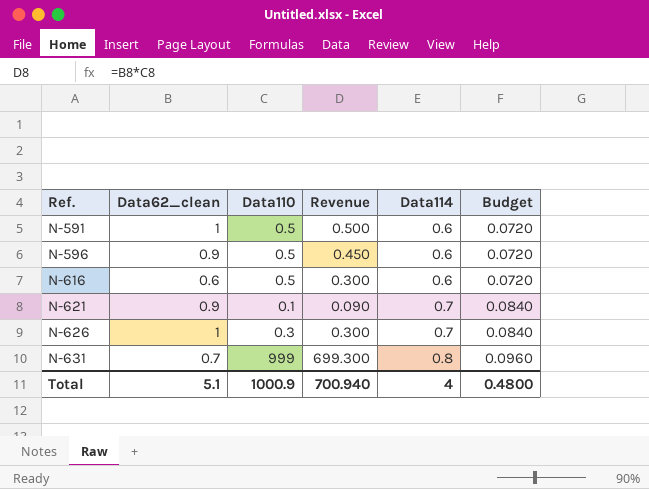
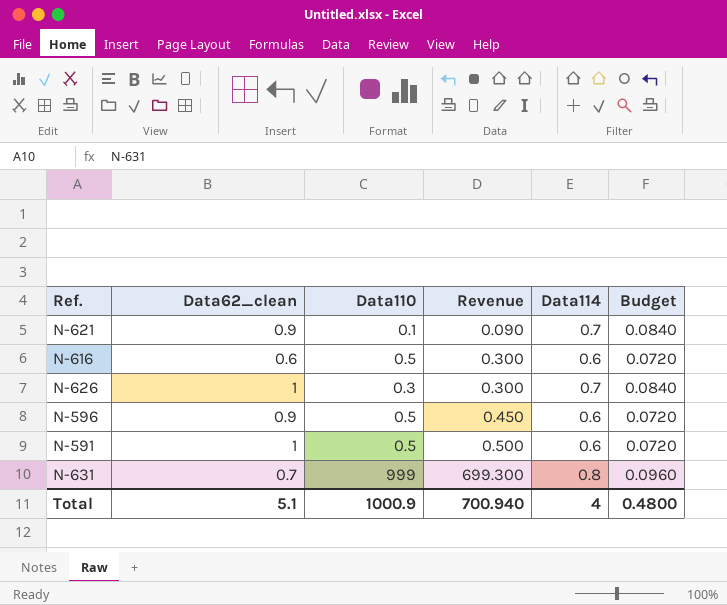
row order: Ref. ascending -> Revenue ascending

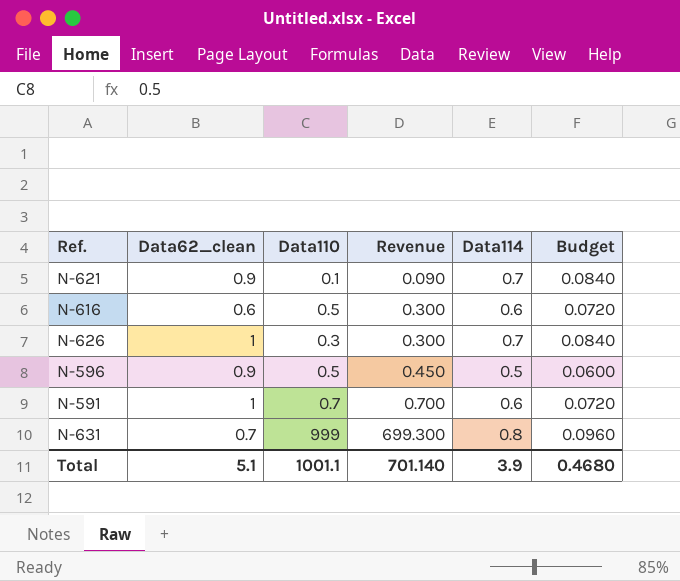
N-596 | Data114: 0.6 -> 0.5
N-596 | Budget: 0.0720 -> 0.0600
N-591 | Data110: 0.5 -> 0.7
N-591 | Revenue: 0.500 -> 0.700
Total | Data110: 1000.9 -> 1001.1
Total | Revenue: 700.940 -> 701.140
Total | Data114: 4 -> 3.9
Total | Budget: 0.4800 -> 0.4680

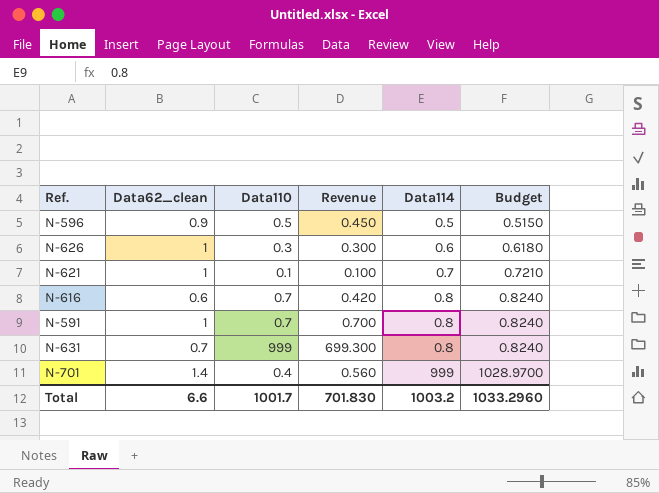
row order: Revenue ascending -> Data114 ascending
column Budget | formula: [Data114] * 0.12 -> [Data114] * 1.03
N-626 | Data114: 0.7 -> 0.6
N-621 | Data62_clean: 0.9 -> 1
N-621 | Revenue: 0.090 -> 0.100
N-616 | Data110: 0.5 -> 0.7
N-616 | Revenue: 0.300 -> 0.420
N-616 | Data114: 0.6 -> 0.8
N-591 | Data114: 0.6 -> 0.8
row N-701: none -> 1.4 | 0.4 | 0.560 | 999 | 1028.9700
Total | Data62_clean: 5.1 -> 6.6
Total | Data110: 1001.1 -> 1001.7
Total | Revenue: 701.140 -> 701.830
Total | Data114: 3.9 -> 1003.2
Total | Budget: 0.4680 -> 1033.2960

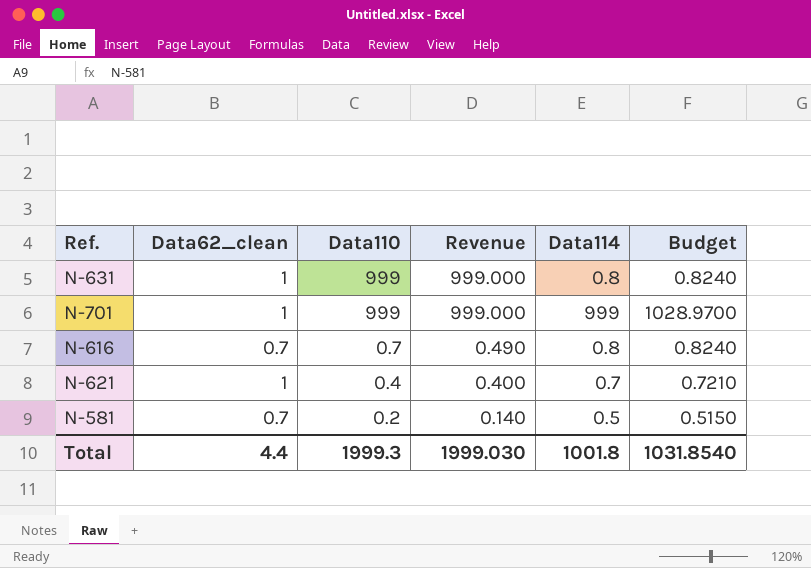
row order: Data114 ascending -> Data110 descending
row N-596: 0.9 | 0.5 | 0.450 | 0.5 | 0.5150 -> none
row N-626: 1 | 0.3 | 0.300 | 0.6 | 0.6180 -> none
row N-591: 1 | 0.7 | 0.700 | 0.8 | 0.8240 -> none
N-631 | Data62_clean: 0.7 -> 1
N-631 | Revenue: 699.300 -> 999.000
N-701 | Data62_clean: 1.4 -> 1
N-701 | Data110: 0.4 -> 999
N-701 | Revenue: 0.560 -> 999.000
N-616 | Data62_clean: 0.6 -> 0.7
N-616 | Revenue: 0.420 -> 0.490
N-621 | Data110: 0.1 -> 0.4
N-621 | Revenue: 0.100 -> 0.400
row N-581: none -> 0.7 | 0.2 | 0.140 | 0.5 | 0.5150
Total | Data62_clean: 6.6 -> 4.4
Total | Data110: 1001.7 -> 1999.3
Total | Revenue: 701.830 -> 1999.030
Total | Data114: 1003.2 -> 1001.8
Total | Budget: 1033.2960 -> 1031.8540

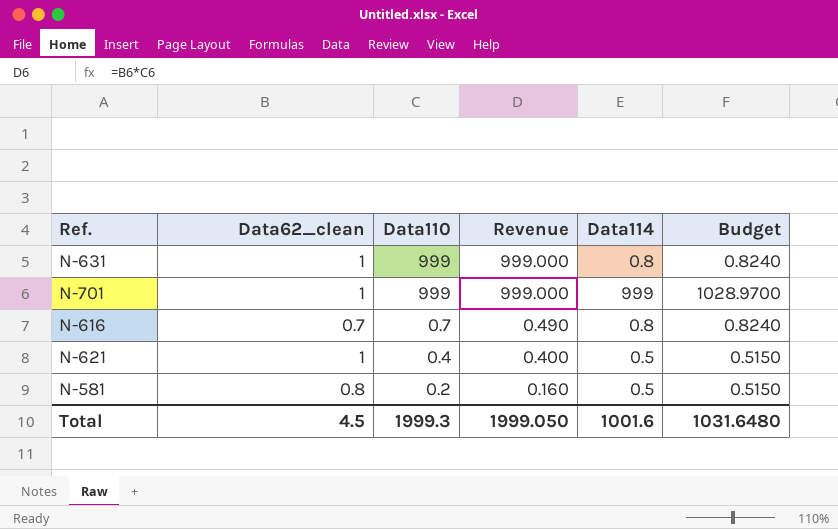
N-621 | Data114: 0.7 -> 0.5
N-621 | Budget: 0.7210 -> 0.5150
N-581 | Data62_clean: 0.7 -> 0.8
N-581 | Revenue: 0.140 -> 0.160
Total | Data62_clean: 4.4 -> 4.5
Total | Revenue: 1999.030 -> 1999.050
Total | Data114: 1001.8 -> 1001.6
Total | Budget: 1031.8540 -> 1031.6480

